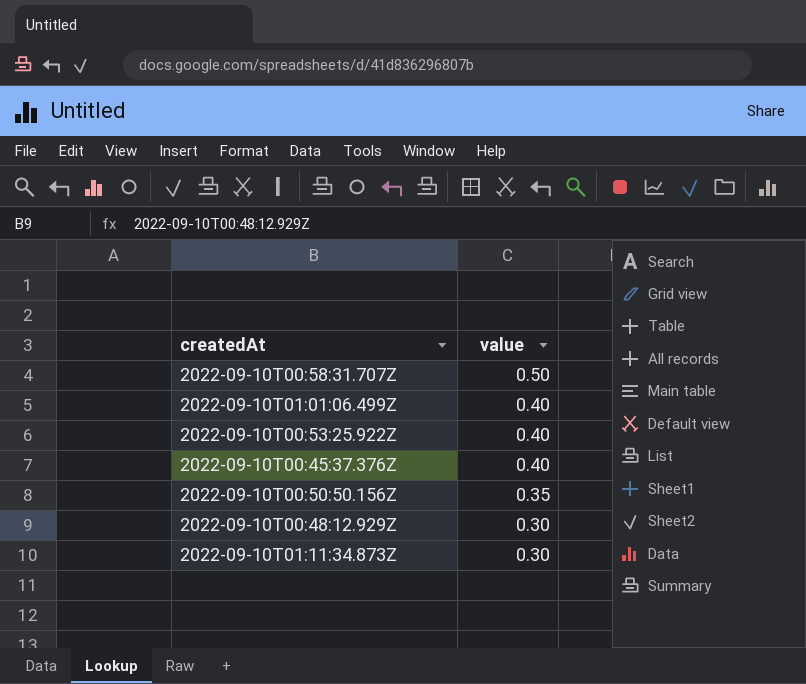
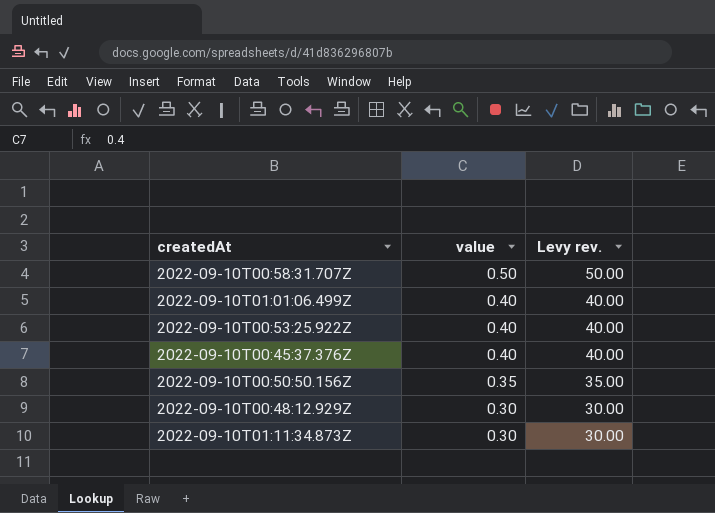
column Levy rev. | formula: none -> [value] * 100

